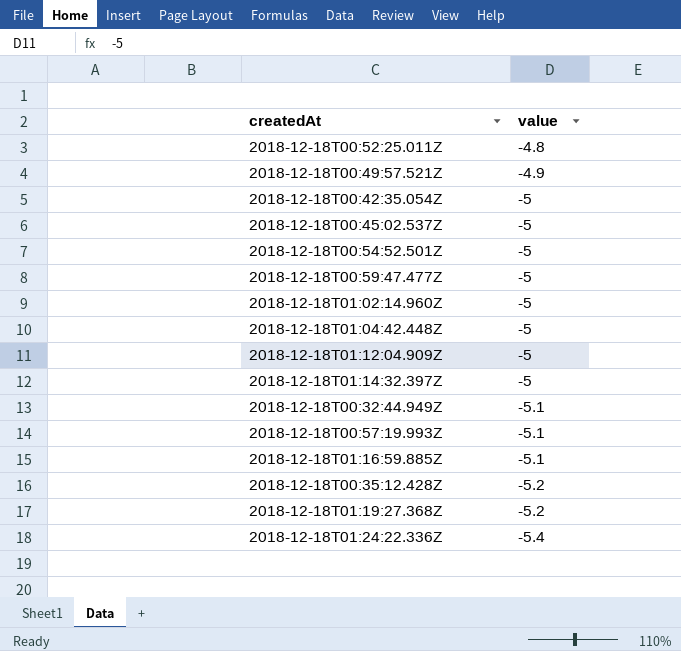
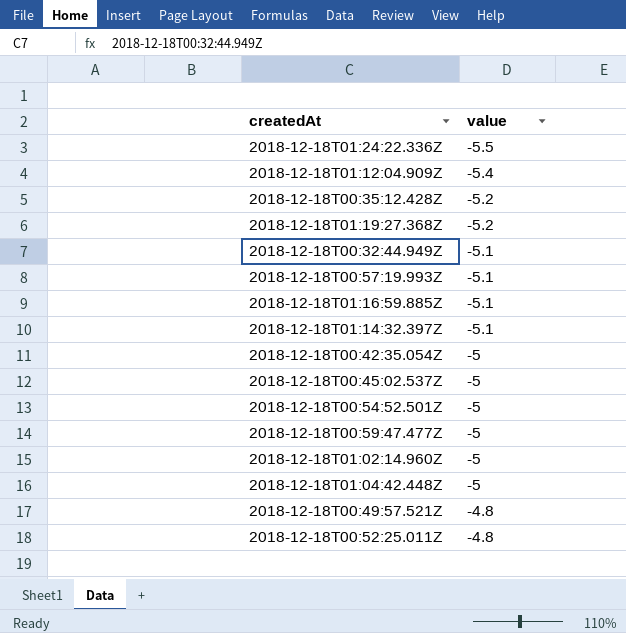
row order: value descending -> value ascending
2018-12-18T01:24:22.336Z | value: -5.4 -> -5.5
2018-12-18T01:12:04.909Z | value: -5 -> -5.4
2018-12-18T01:14:32.397Z | value: -5 -> -5.1
2018-12-18T00:49:57.521Z | value: -4.9 -> -4.8

